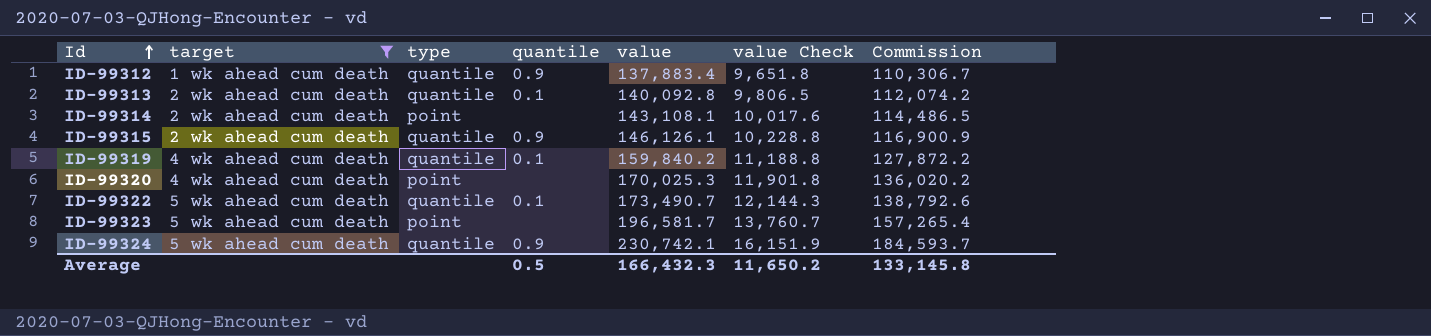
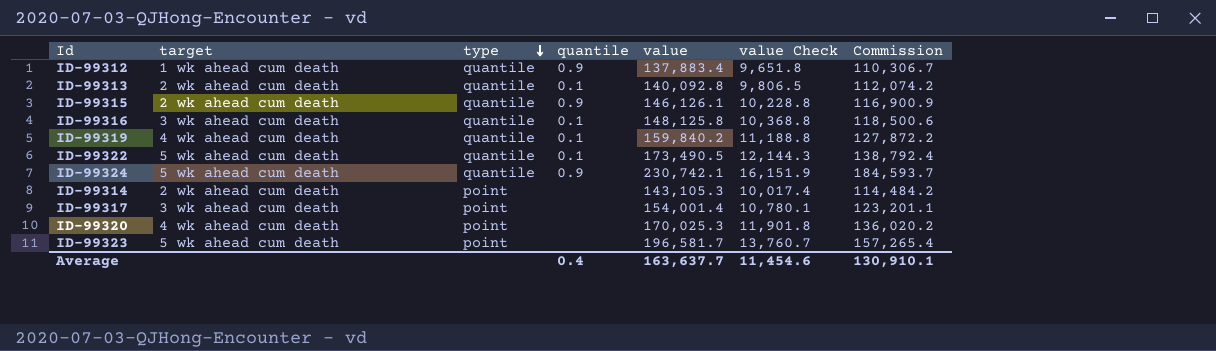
filter: target != 3 wk ahead cum death -> none
row order: Id ascending -> type descending
ID-99322 | value: 173,490.7 -> 173,490.5
ID-99322 | Commission: 138,792.6 -> 138,792.4
ID-99314 | value: 143,108.1 -> 143,105.3
ID-99314 | value Check: 10,017.6 -> 10,017.4
ID-99314 | Commission: 114,486.5 -> 114,484.2
Average | quantile: 0.5 -> 0.4
Average | value: 166,432.3 -> 163,637.7
Average | value Check: 11,650.2 -> 11,454.6
Average | Commission: 133,145.8 -> 130,910.1

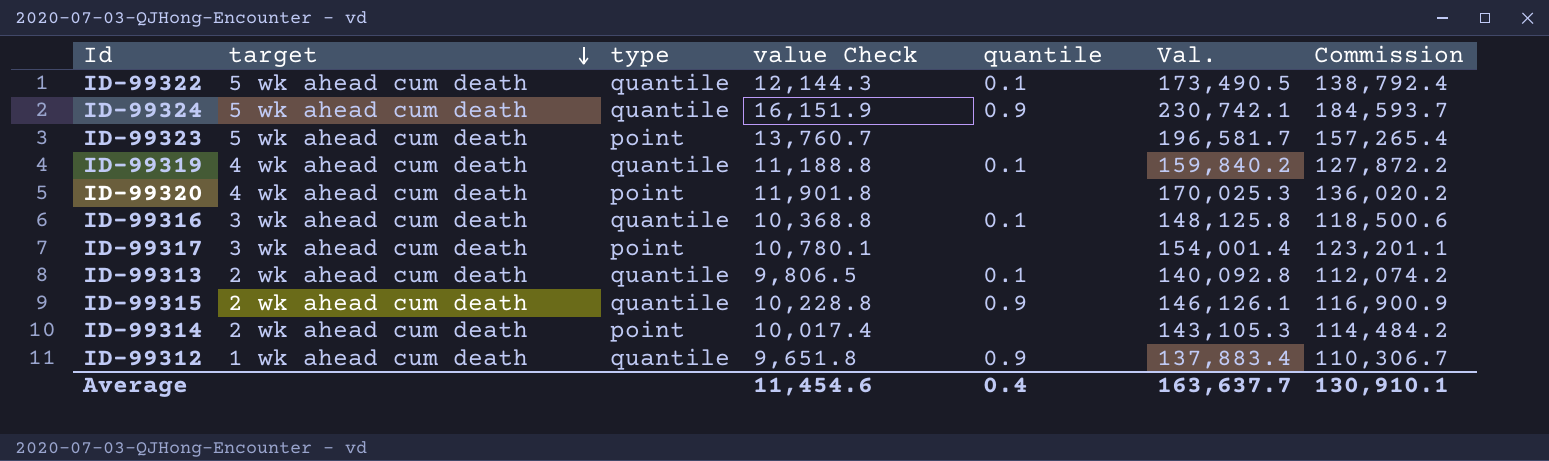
row order: type descending -> target descending
column value Check | position: 6 -> 4
column name: value -> Val.

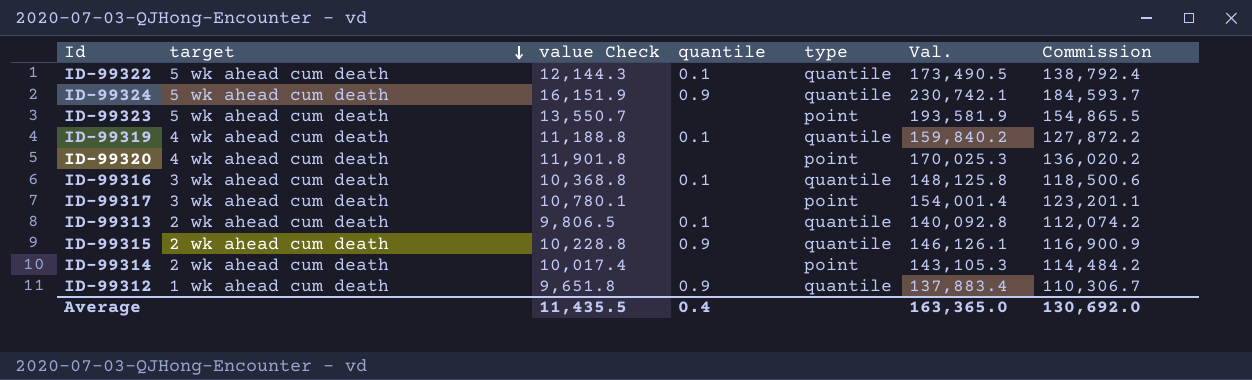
column type | position: 3 -> 5
ID-99323 | value Check: 13,760.7 -> 13,550.7
ID-99323 | Val.: 196,581.7 -> 193,581.9
ID-99323 | Commission: 157,265.4 -> 154,865.5
Average | value Check: 11,454.6 -> 11,435.5
Average | Val.: 163,637.7 -> 163,365.0
Average | Commission: 130,910.1 -> 130,692.0

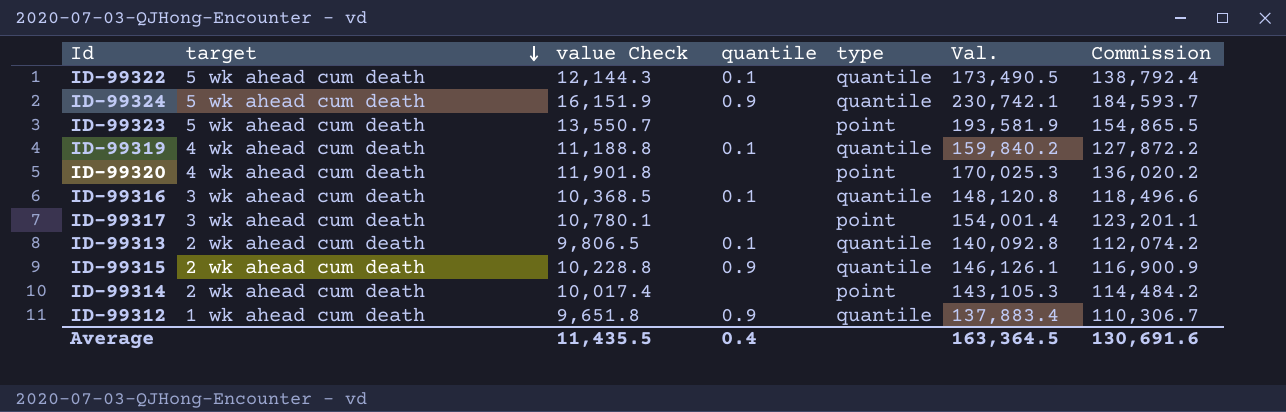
ID-99316 | value Check: 10,368.8 -> 10,368.5
ID-99316 | Val.: 148,125.8 -> 148,120.8
ID-99316 | Commission: 118,500.6 -> 118,496.6
Average | Val.: 163,365.0 -> 163,364.5
Average | Commission: 130,692.0 -> 130,691.6

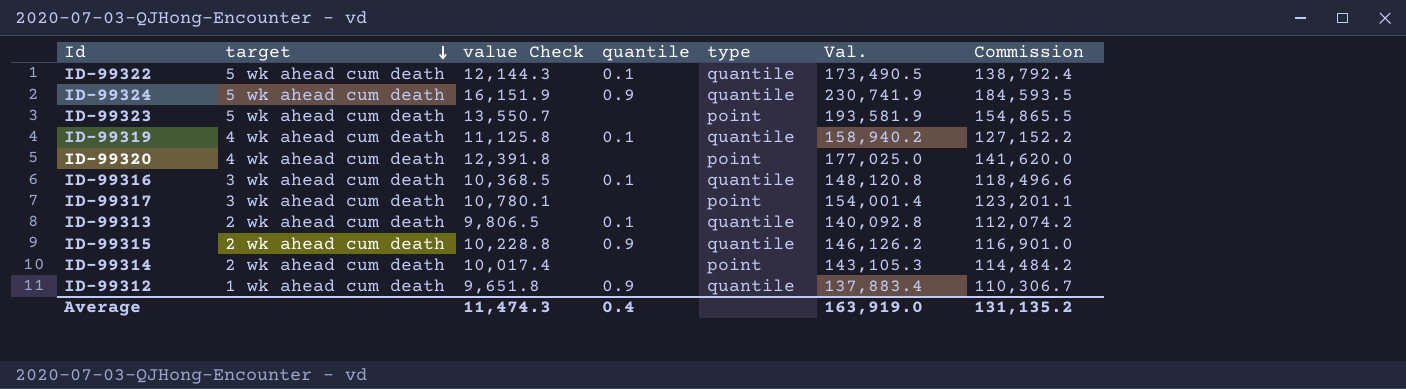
ID-99324 | Val.: 230,742.1 -> 230,741.9
ID-99324 | Commission: 184,593.7 -> 184,593.5
ID-99319 | value Check: 11,188.8 -> 11,125.8
ID-99319 | Val.: 159,840.2 -> 158,940.2
ID-99319 | Commission: 127,872.2 -> 127,152.2
ID-99320 | value Check: 11,901.8 -> 12,391.8
ID-99320 | Val.: 170,025.3 -> 177,025.0
ID-99320 | Commission: 136,020.2 -> 141,620.0
ID-99315 | Val.: 146,126.1 -> 146,126.2
ID-99315 | Commission: 116,900.9 -> 116,901.0
Average | value Check: 11,435.5 -> 11,474.3
Average | Val.: 163,364.5 -> 163,919.0
Average | Commission: 130,691.6 -> 131,135.2

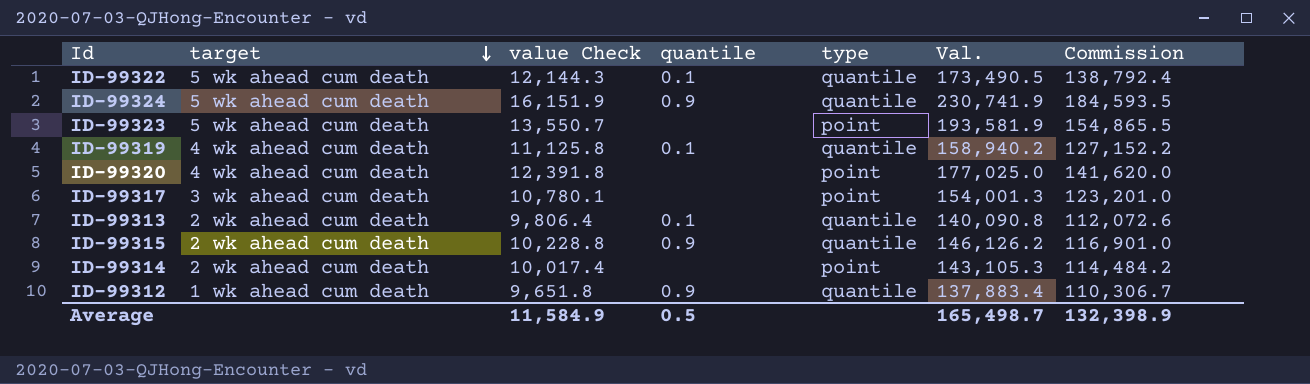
row ID-99316: 3 wk ahead cum death | 10,368.5 | 0.1 | quantile | 148,120.8 | 118,496.6 -> none
ID-99317 | Val.: 154,001.4 -> 154,001.3
ID-99317 | Commission: 123,201.1 -> 123,201.0
ID-99313 | value Check: 9,806.5 -> 9,806.4
ID-99313 | Val.: 140,092.8 -> 140,090.8
ID-99313 | Commission: 112,074.2 -> 112,072.6
Average | value Check: 11,474.3 -> 11,584.9
Average | quantile: 0.4 -> 0.5
Average | Val.: 163,919.0 -> 165,498.7
Average | Commission: 131,135.2 -> 132,398.9

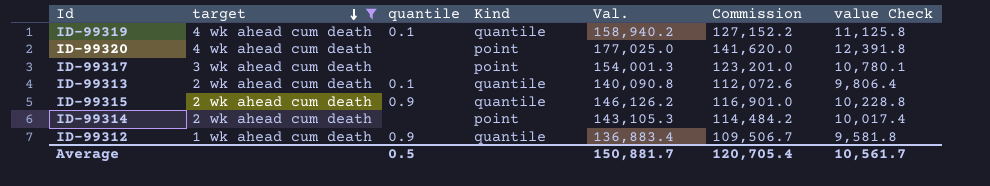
filter: none -> target != 5 wk ahead cum death
column name: type -> Kind
column value Check | position: 3 -> 7
ID-99312 | Val.: 137,883.4 -> 136,883.4
ID-99312 | Commission: 110,306.7 -> 109,506.7
ID-99312 | value Check: 9,651.8 -> 9,581.8
Average | Val.: 165,498.7 -> 150,881.7
Average | Commission: 132,398.9 -> 120,705.4
Average | value Check: 11,584.9 -> 10,561.7

